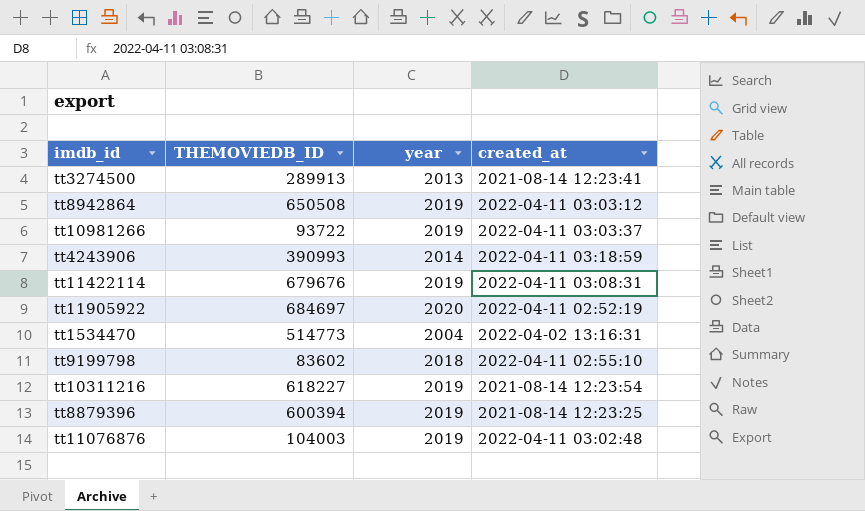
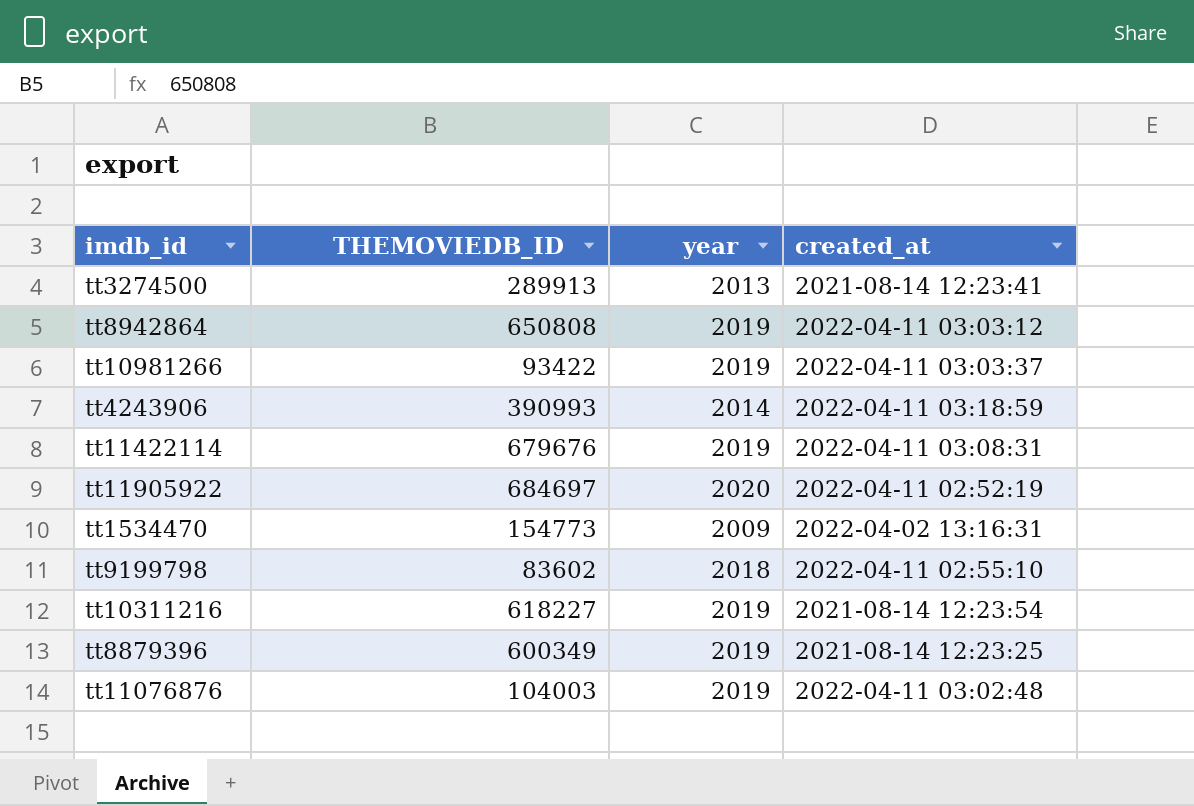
tt8942864 | THEMOVIEDB_ID: 650508 -> 650808
tt10981266 | THEMOVIEDB_ID: 93722 -> 93422
tt1534470 | THEMOVIEDB_ID: 514773 -> 154773
tt1534470 | year: 2004 -> 2009
tt8879396 | THEMOVIEDB_ID: 600394 -> 600349

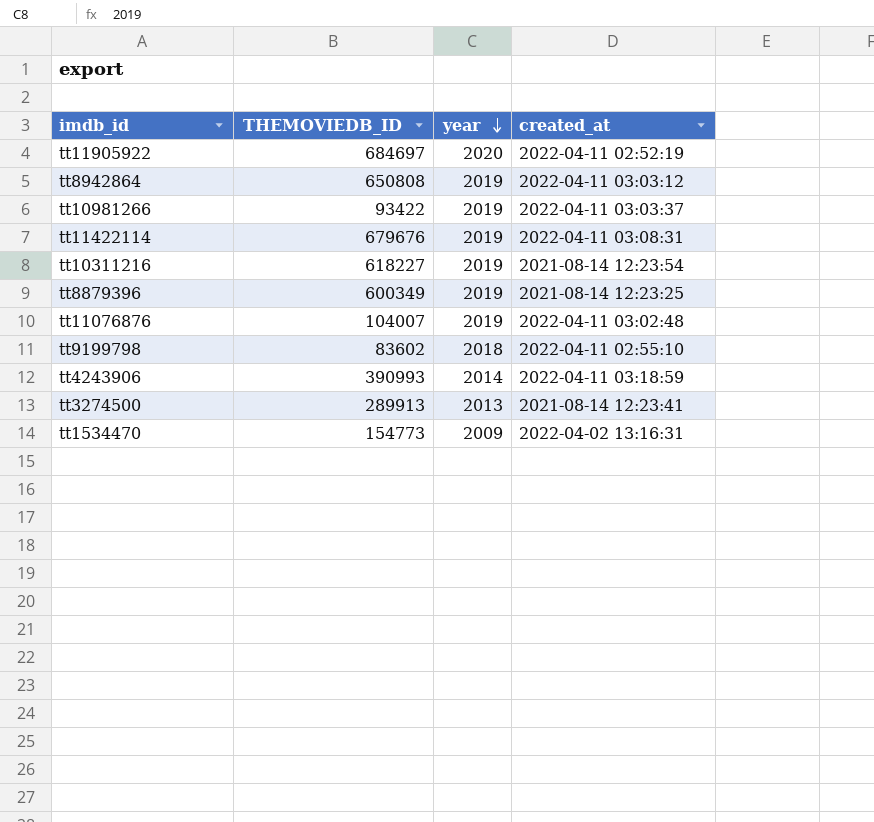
row order: none -> year descending
tt11076876 | THEMOVIEDB_ID: 104003 -> 104007

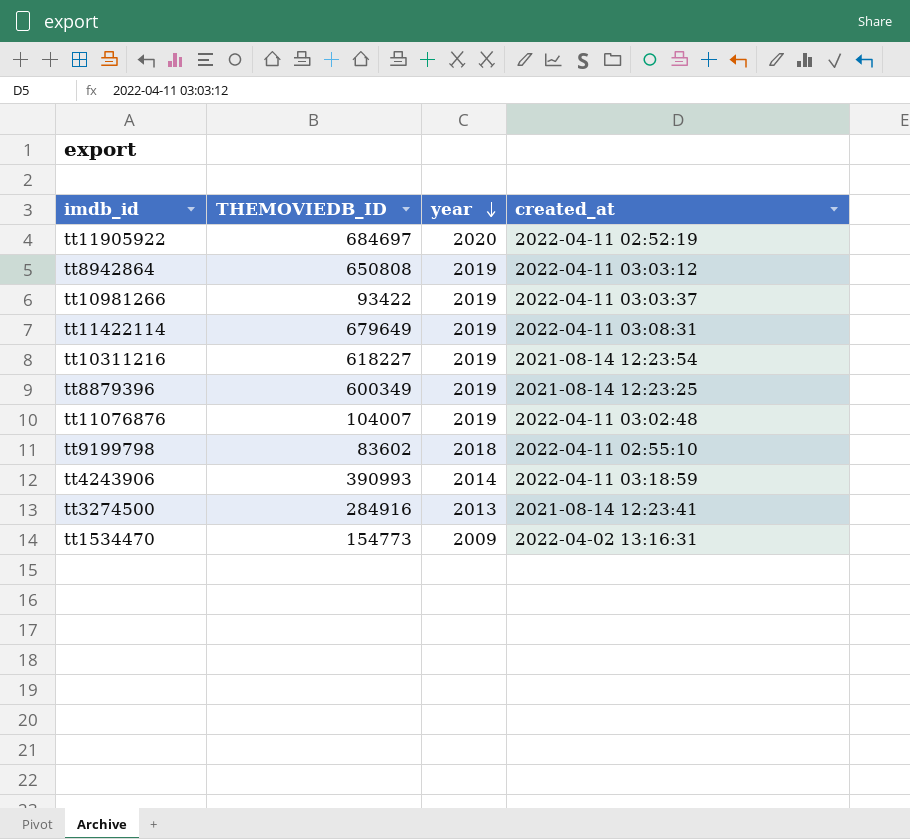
tt11422114 | THEMOVIEDB_ID: 679676 -> 679649
tt3274500 | THEMOVIEDB_ID: 289913 -> 284916

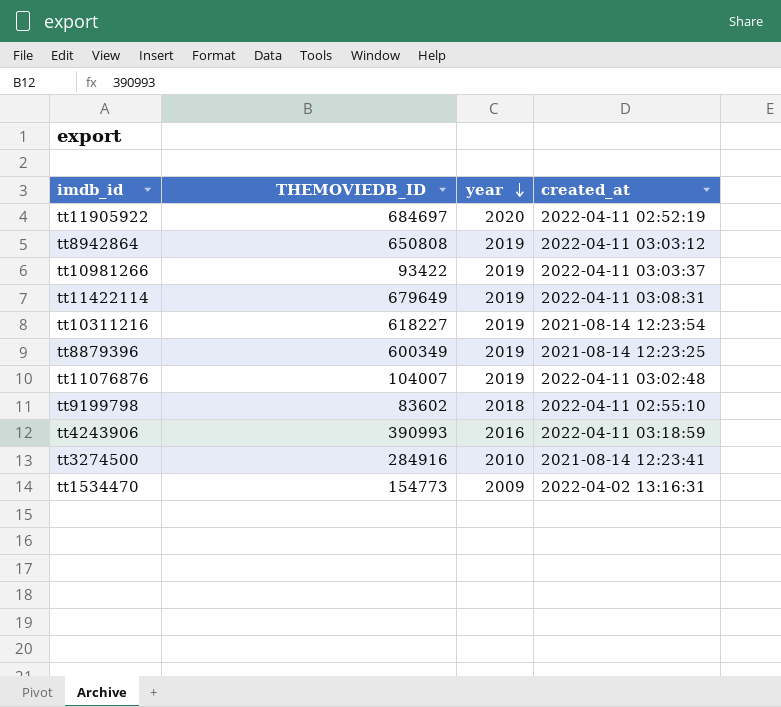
tt4243906 | year: 2014 -> 2016
tt3274500 | year: 2013 -> 2010

